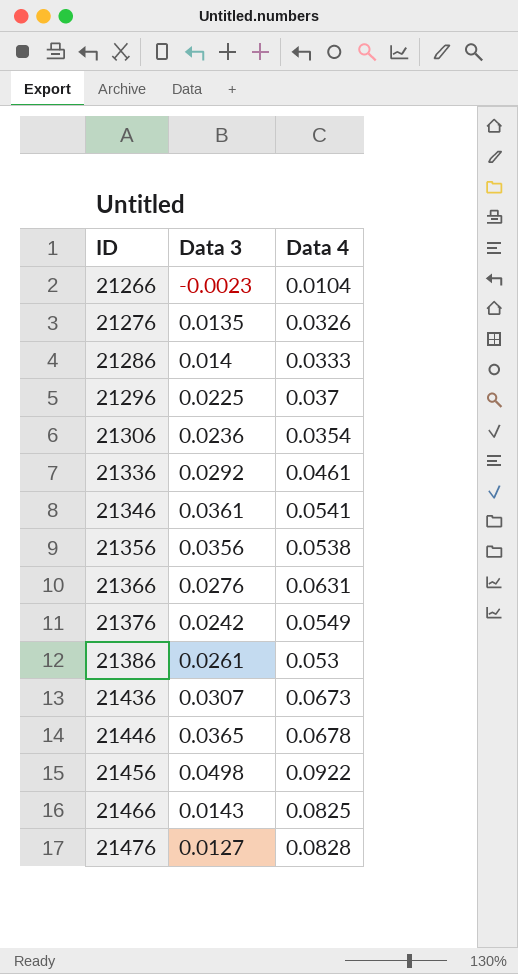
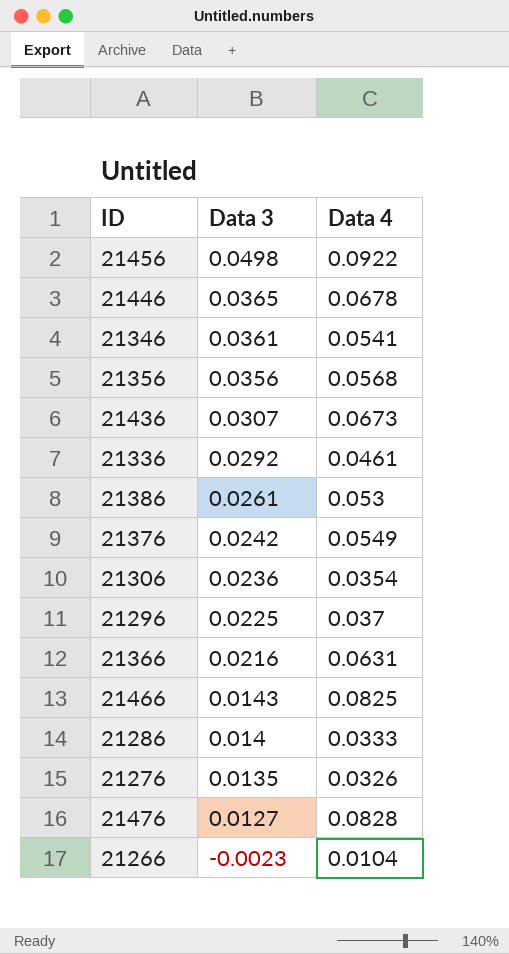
row order: ID ascending -> Data 3 descending
21356 | Data 4: 0.0538 -> 0.0568
21366 | Data 3: 0.0276 -> 0.0216

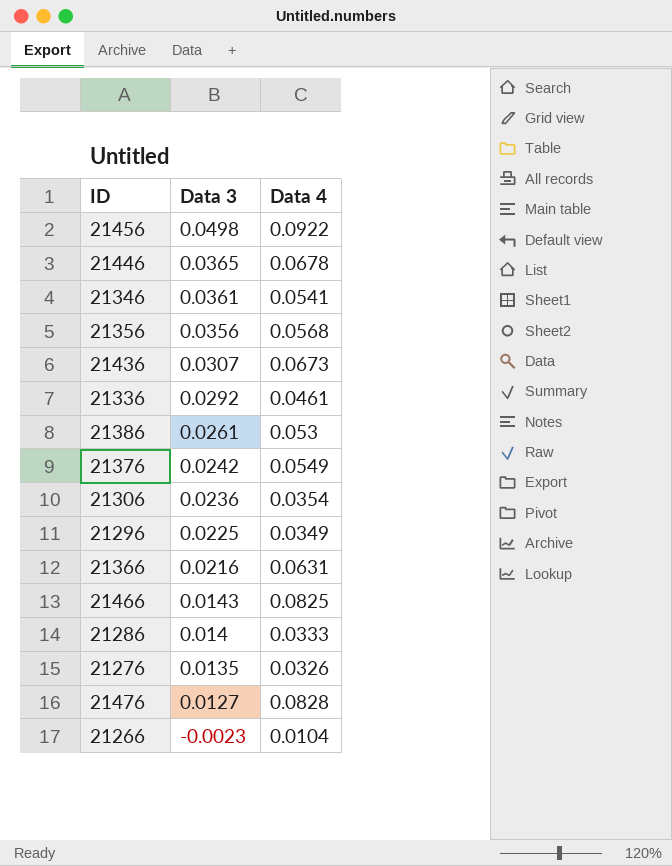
21296 | Data 4: 0.037 -> 0.0349

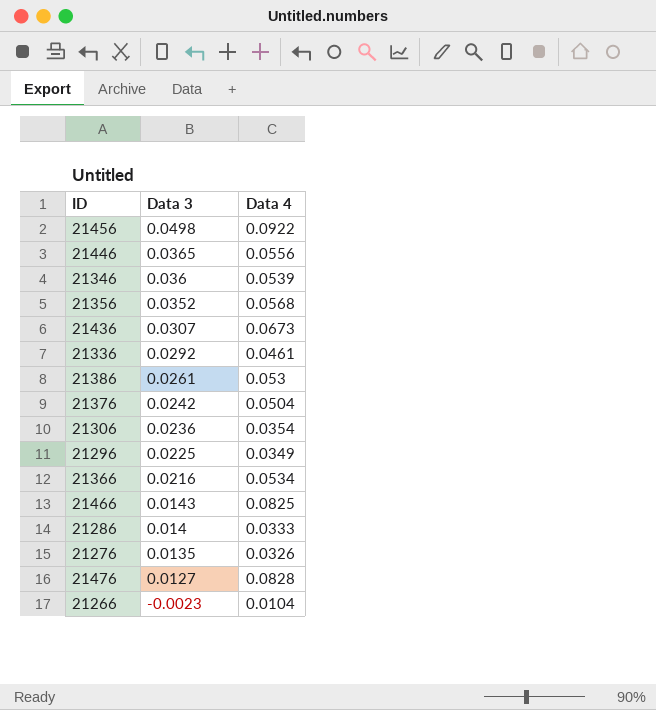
21446 | Data 4: 0.0678 -> 0.0556
21346 | Data 3: 0.0361 -> 0.036
21346 | Data 4: 0.0541 -> 0.0539
21356 | Data 3: 0.0356 -> 0.0352
21376 | Data 4: 0.0549 -> 0.0504
21366 | Data 4: 0.0631 -> 0.0534

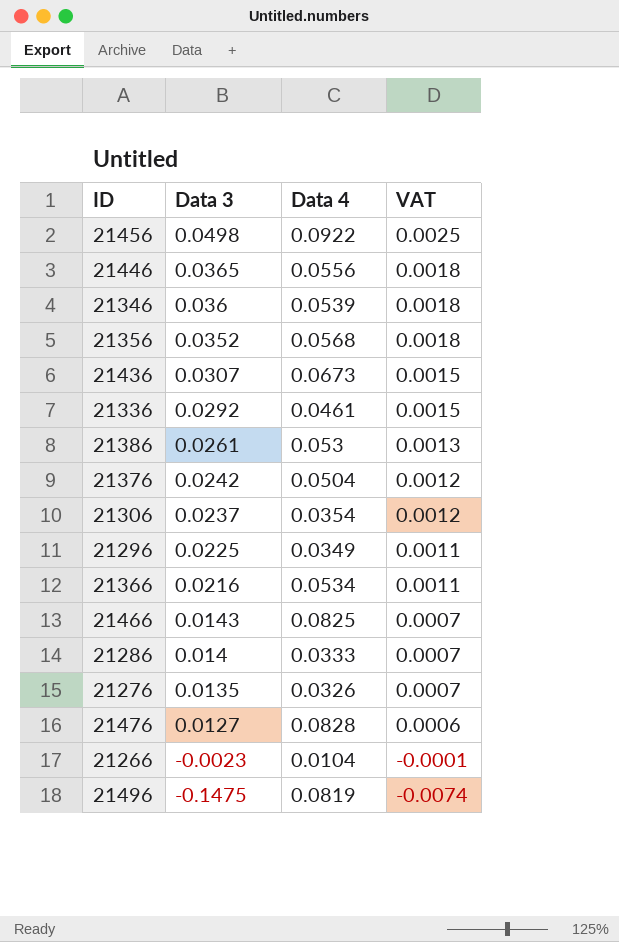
column VAT | formula: none -> [Data 3] * 0.05
21306 | Data 3: 0.0236 -> 0.0237
row 21496: none -> -0.1475 | 0.0819 | -0.0074

